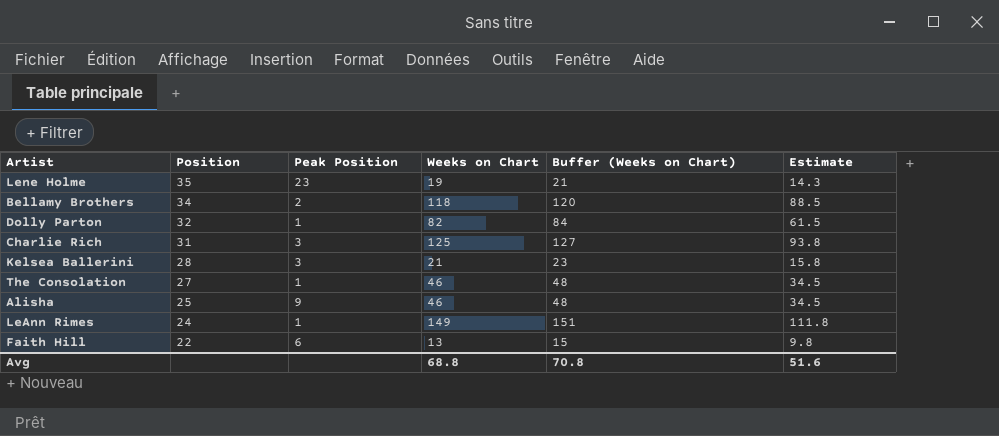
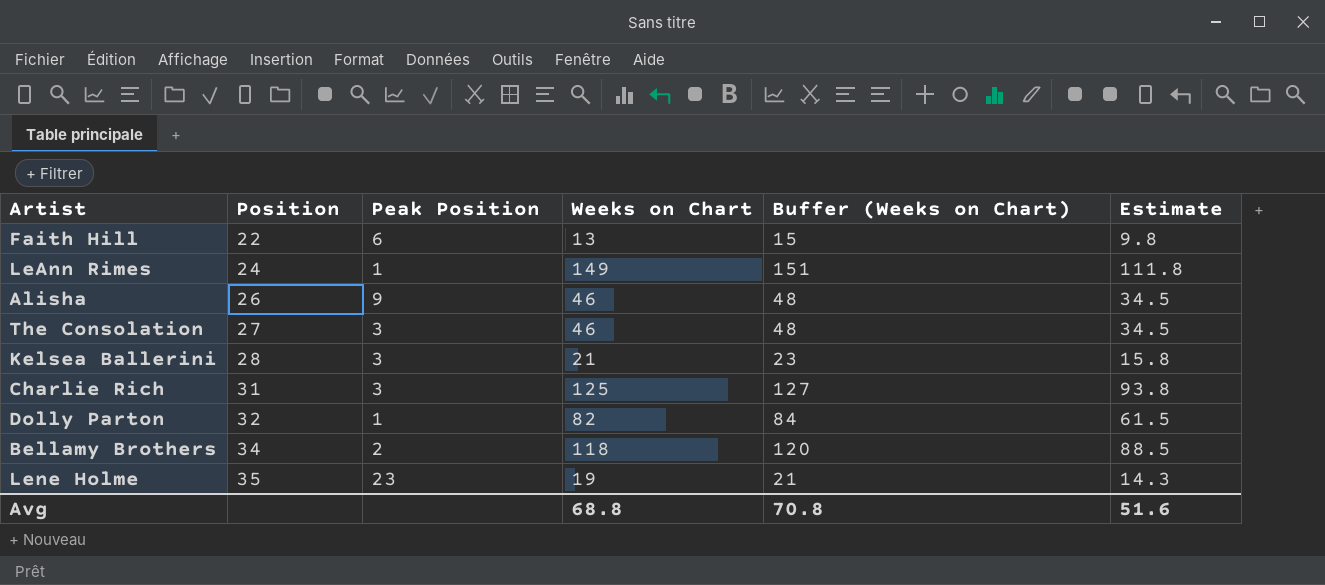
row order: Position descending -> Position ascending
Alisha | Position: 25 -> 26
The Consolation | Peak Position: 1 -> 3

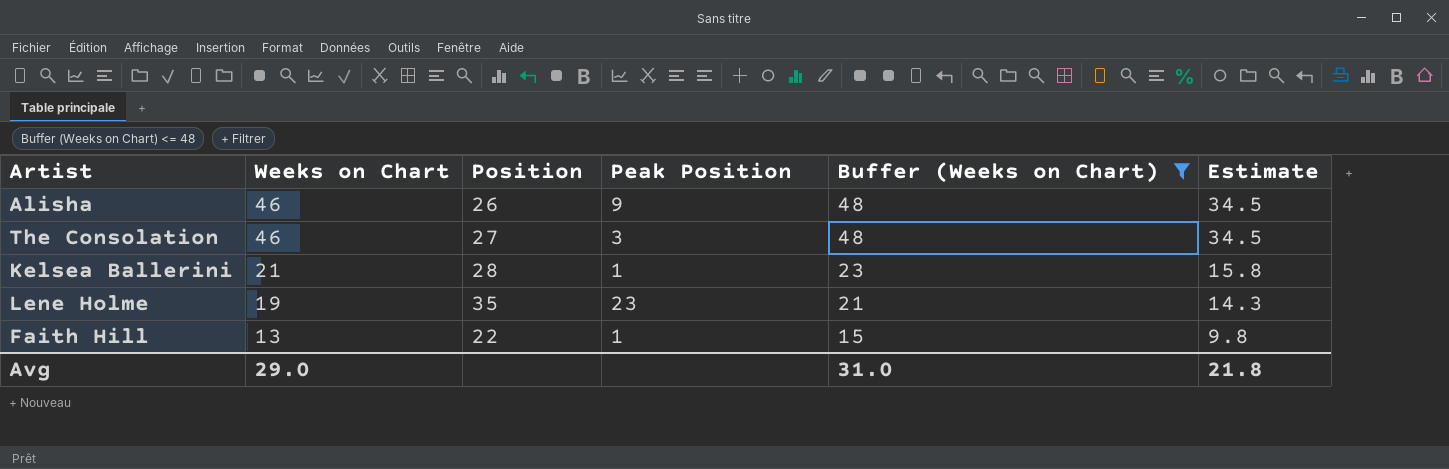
filter: none -> Buffer (Weeks on Chart) <= 48
row order: Position ascending -> Weeks on Chart descending
column Weeks on Chart | position: 4 -> 2
Kelsea Ballerini | Peak Position: 3 -> 1
Faith Hill | Peak Position: 6 -> 1
Avg | Weeks on Chart: 68.8 -> 29.0
Avg | Buffer (Weeks on Chart): 70.8 -> 31.0
Avg | Estimate: 51.6 -> 21.8

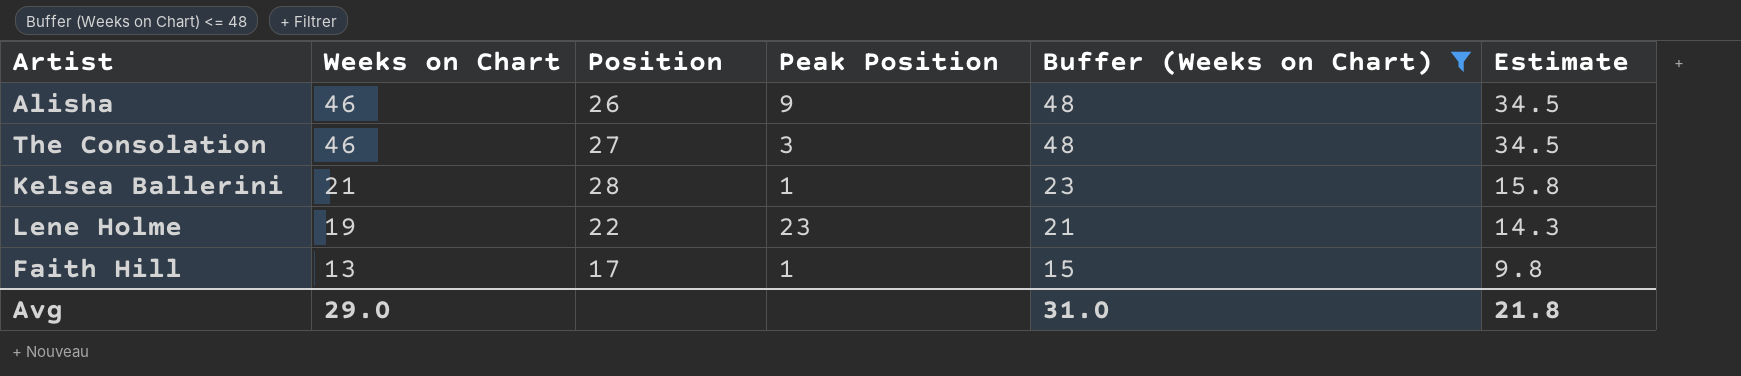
Lene Holme | Position: 35 -> 22
Faith Hill | Position: 22 -> 17

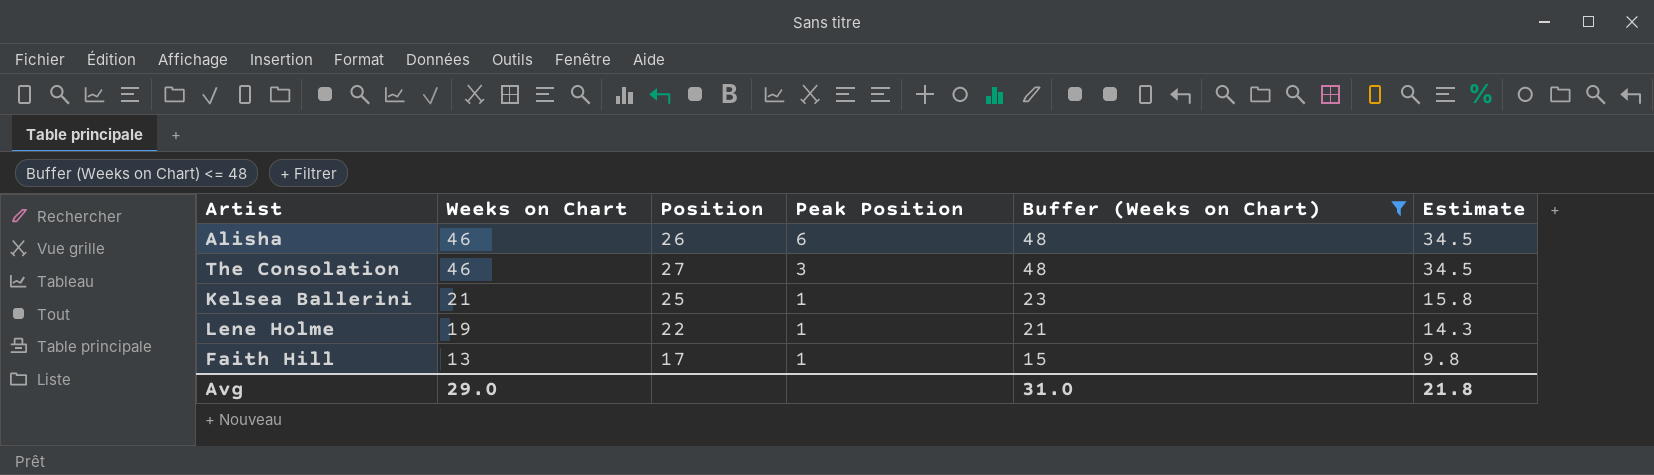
Alisha | Peak Position: 9 -> 6
Kelsea Ballerini | Position: 28 -> 25
Lene Holme | Peak Position: 23 -> 1

